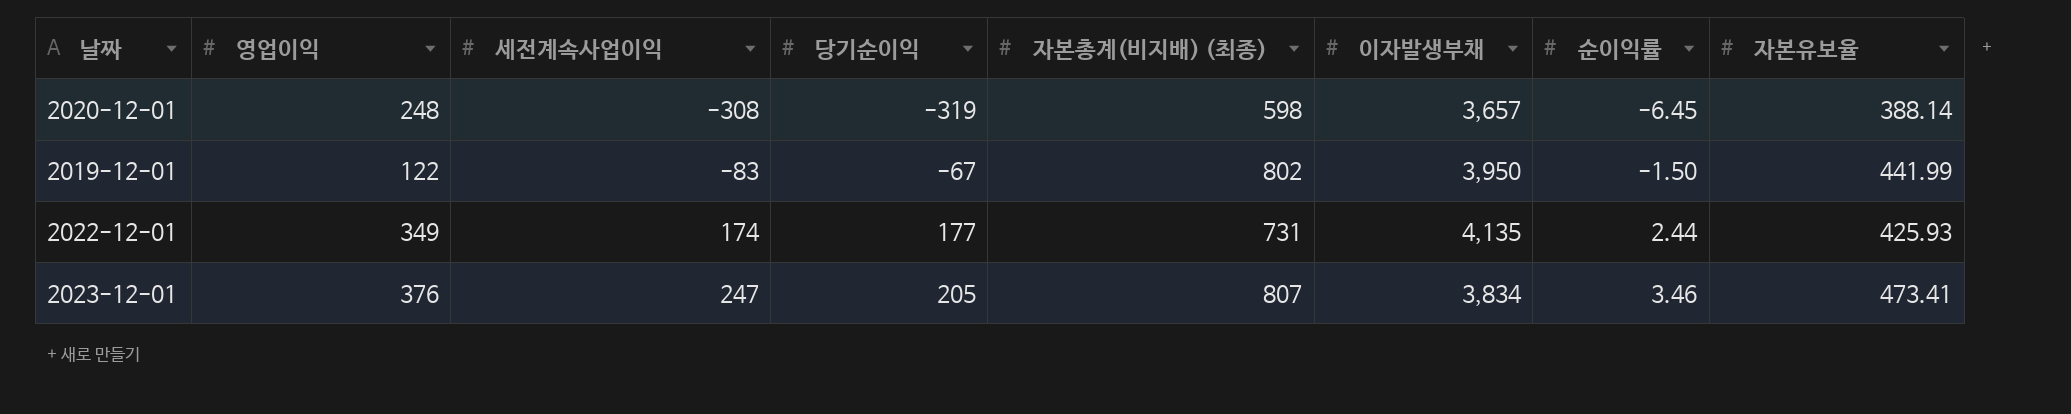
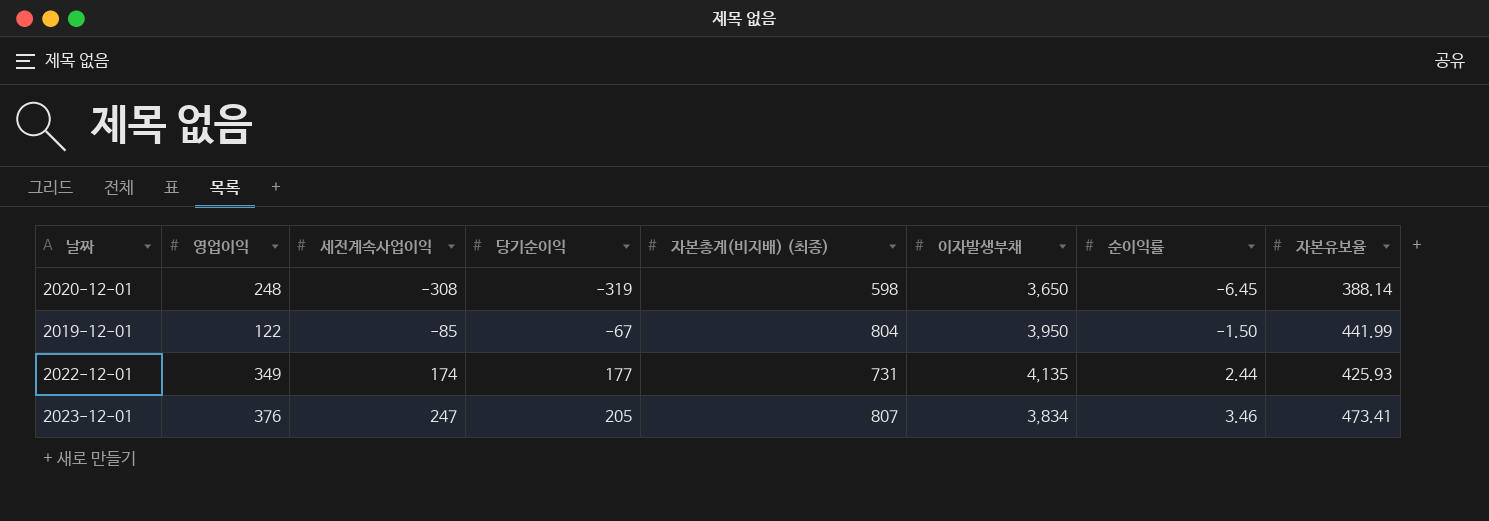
2020-12-01 | 이자발생부채: 3,657 -> 3,650
2019-12-01 | 세전계속사업이익: -83 -> -85
2019-12-01 | 자본총계(비지배) (최종): 802 -> 804

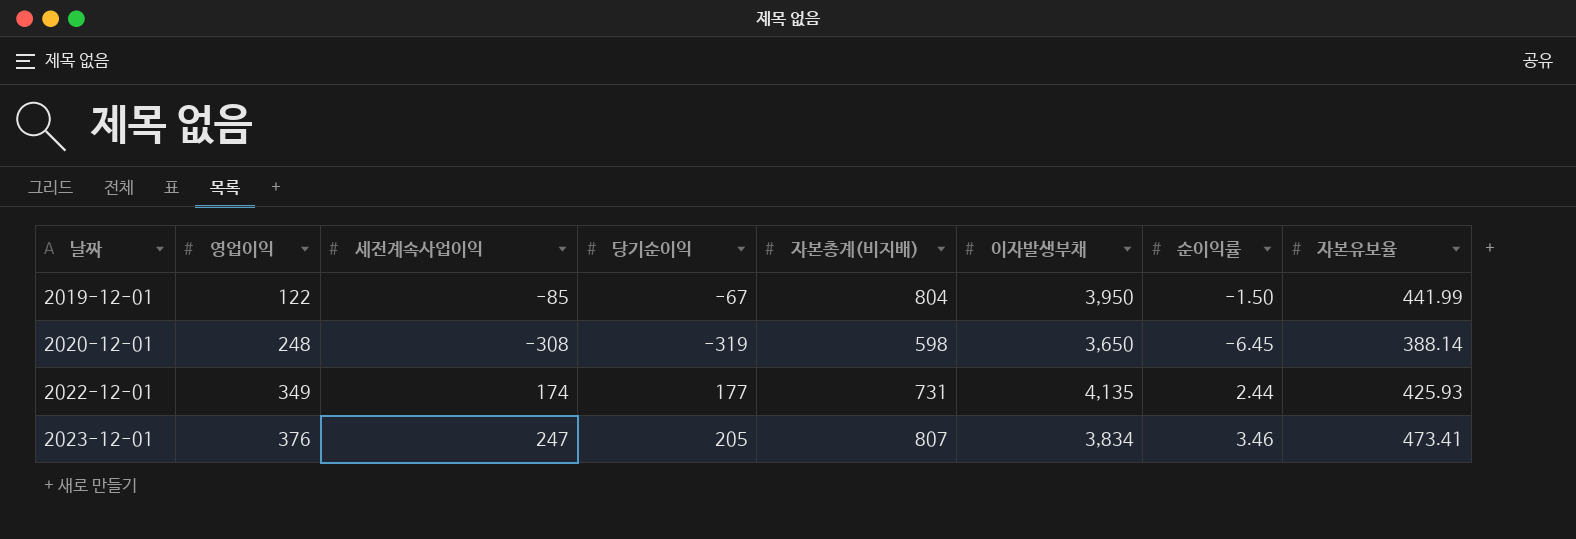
row order: 세전계속사업이익 ascending -> 날짜 ascending
column name: 자본총계(비지배) (최종) -> 자본총계(비지배)

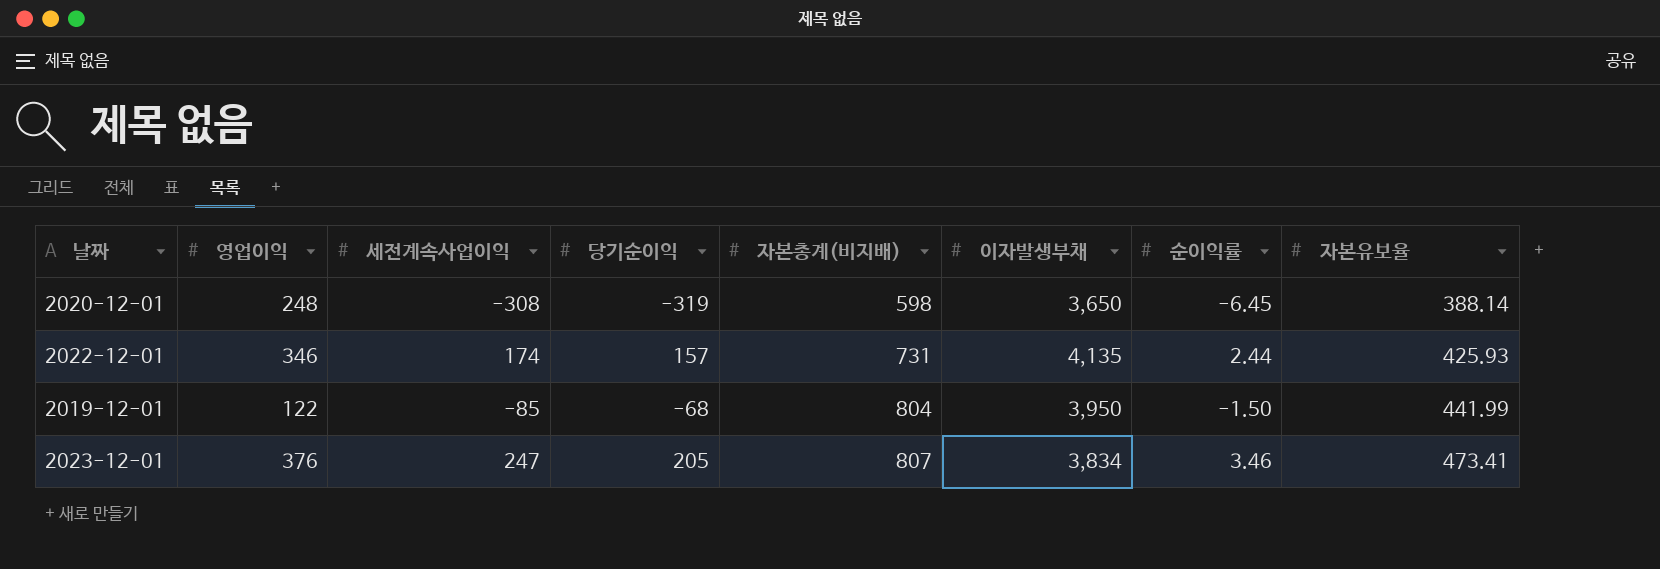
row order: 날짜 ascending -> 자본총계(비지배) ascending
2022-12-01 | 영업이익: 349 -> 346
2022-12-01 | 당기순이익: 177 -> 157
2019-12-01 | 당기순이익: -67 -> -68

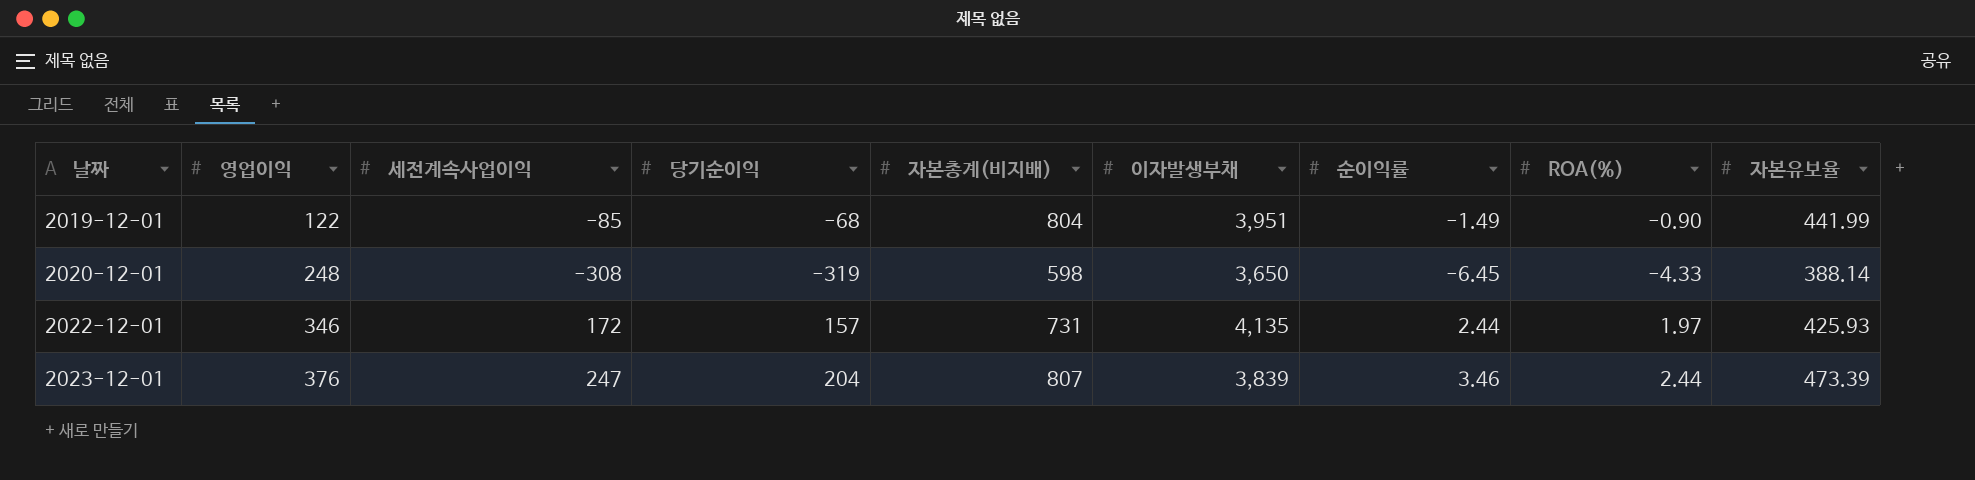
row order: 자본총계(비지배) ascending -> 날짜 ascending
column ROA(%) | position: none -> 8
2019-12-01 | 이자발생부채: 3,950 -> 3,951
2019-12-01 | 순이익률: -1.50 -> -1.49
2022-12-01 | 세전계속사업이익: 174 -> 172
2023-12-01 | 당기순이익: 205 -> 204
2023-12-01 | 이자발생부채: 3,834 -> 3,839
2023-12-01 | 자본유보율: 473.41 -> 473.39

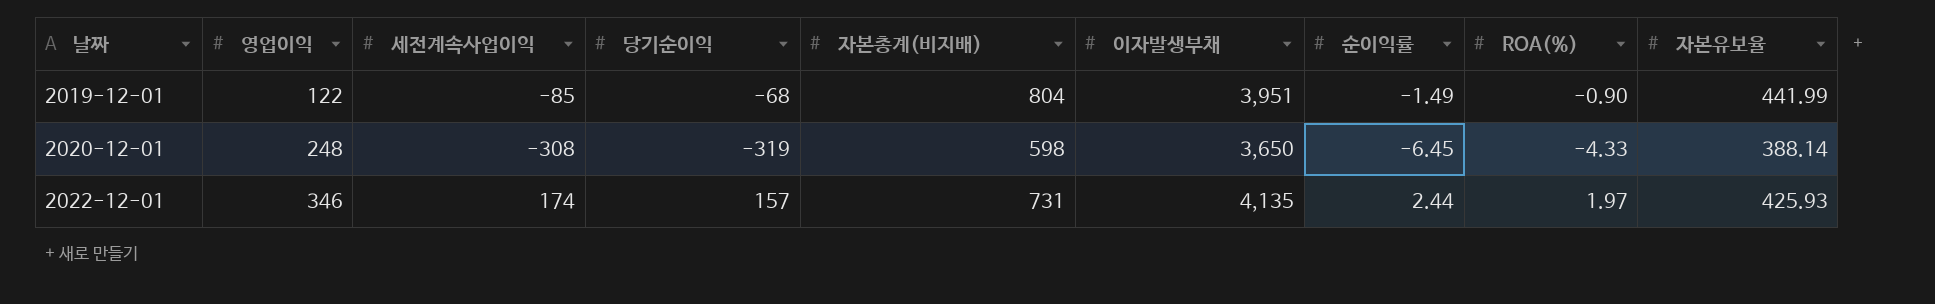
row 2023-12-01: 376 | 247 | 204 | 807 | 3,839 | 3.46 | 2.44 | 473.39 -> none
2022-12-01 | 세전계속사업이익: 172 -> 174

